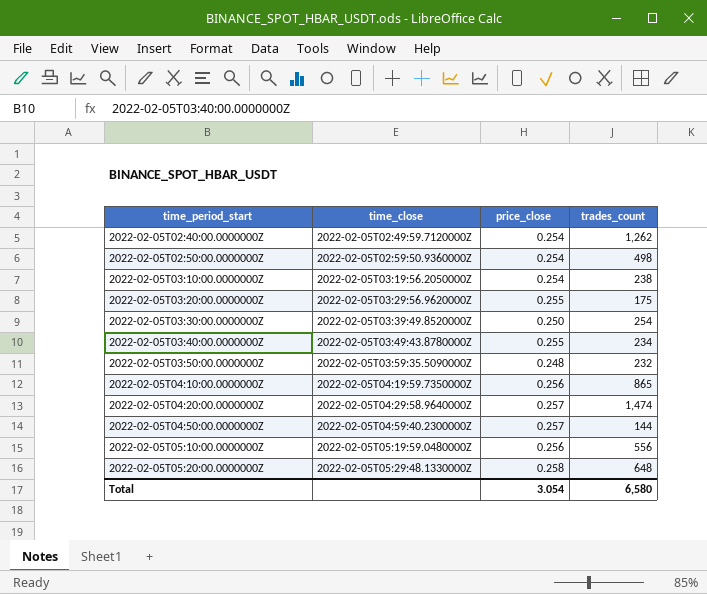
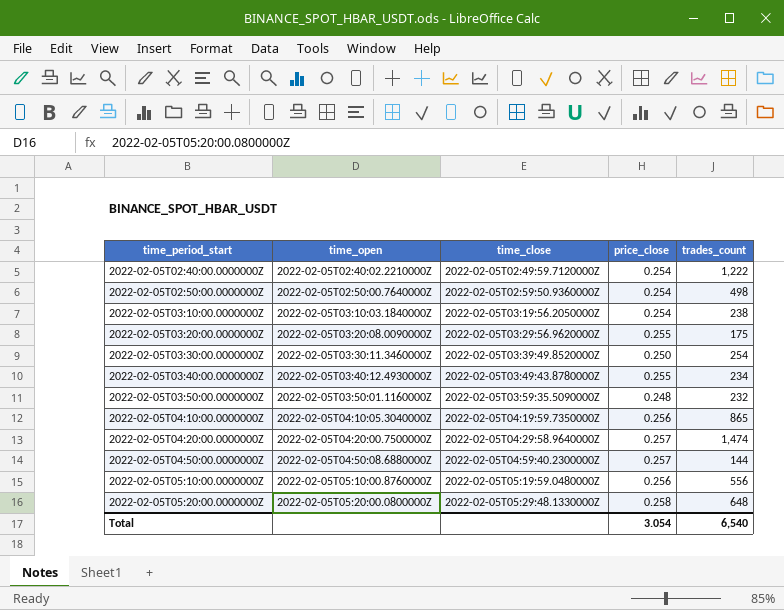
column time_open | position: none -> 2
2022-02-05T02:40:00.0000000Z | trades_count: 1,262 -> 1,222
Total | trades_count: 6,580 -> 6,540

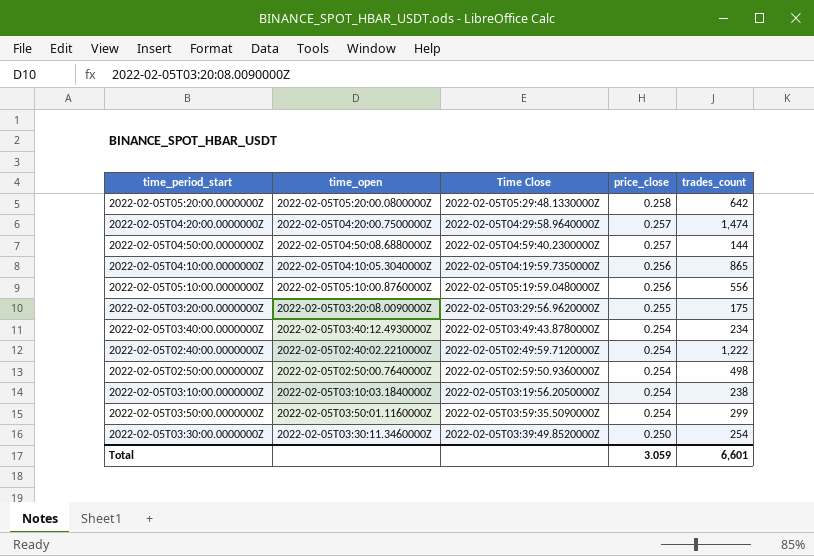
row order: time_period_start ascending -> price_close descending
column name: time_close -> Time Close
2022-02-05T05:20:00.0000000Z | trades_count: 648 -> 642
2022-02-05T03:40:00.0000000Z | price_close: 0.255 -> 0.254
2022-02-05T03:50:00.0000000Z | price_close: 0.248 -> 0.254
2022-02-05T03:50:00.0000000Z | trades_count: 232 -> 299
Total | price_close: 3.054 -> 3.059
Total | trades_count: 6,540 -> 6,601

